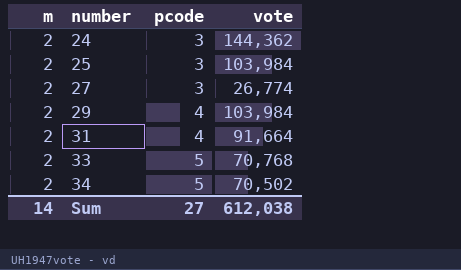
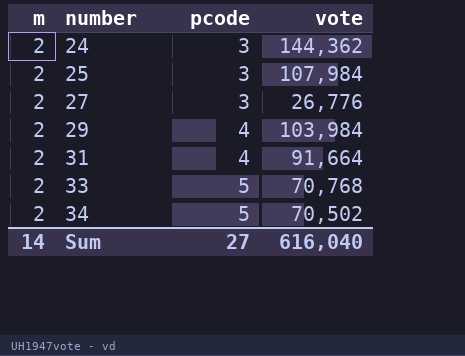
25 | vote: 103,984 -> 107,984
27 | vote: 26,774 -> 26,776
Sum | vote: 612,038 -> 616,040

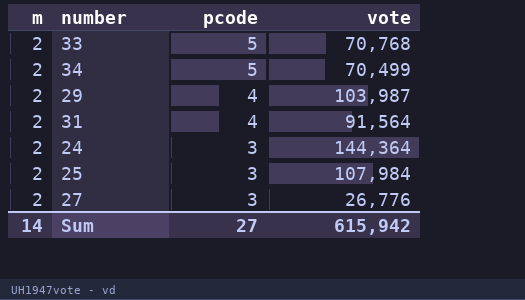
row order: number ascending -> pcode descending
34 | vote: 70,502 -> 70,499
29 | vote: 103,984 -> 103,987
31 | vote: 91,664 -> 91,564
24 | vote: 144,362 -> 144,364
Sum | vote: 616,040 -> 615,942

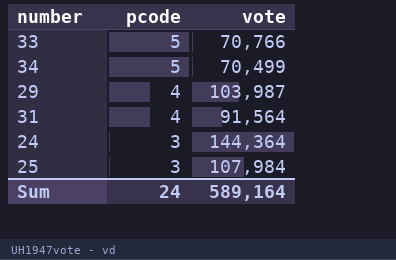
column m | position: 1 -> none
row 27: 2 | 3 | 26,776 -> none
33 | vote: 70,768 -> 70,766
Sum | pcode: 27 -> 24
Sum | vote: 615,942 -> 589,164

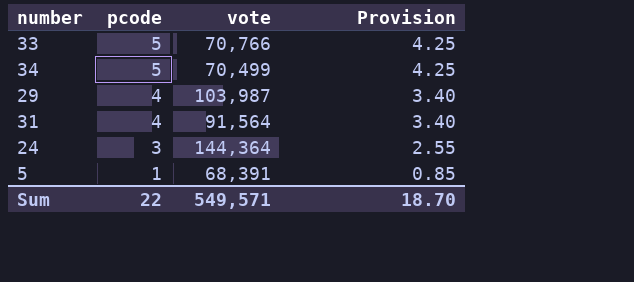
column Provision | formula: none -> [pcode] * 0.85
row 25: 3 | 107,984 -> none
row 5: none -> 1 | 68,391 | 0.85
Sum | pcode: 24 -> 22
Sum | vote: 589,164 -> 549,571

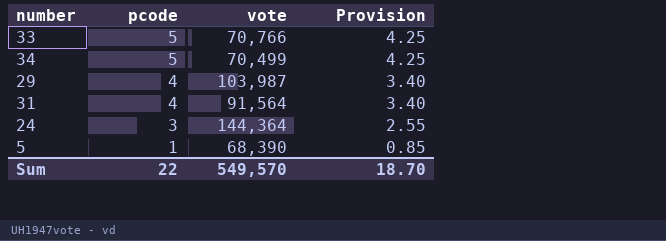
5 | vote: 68,391 -> 68,390
Sum | vote: 549,571 -> 549,570

